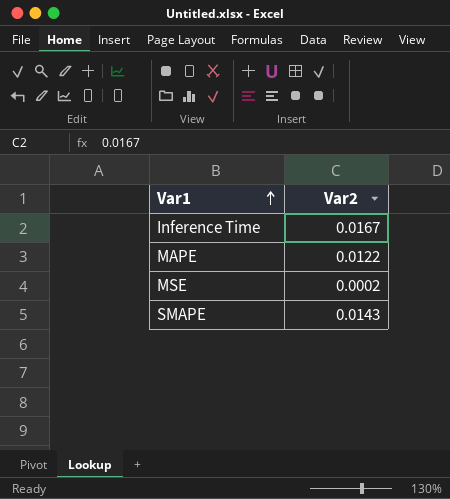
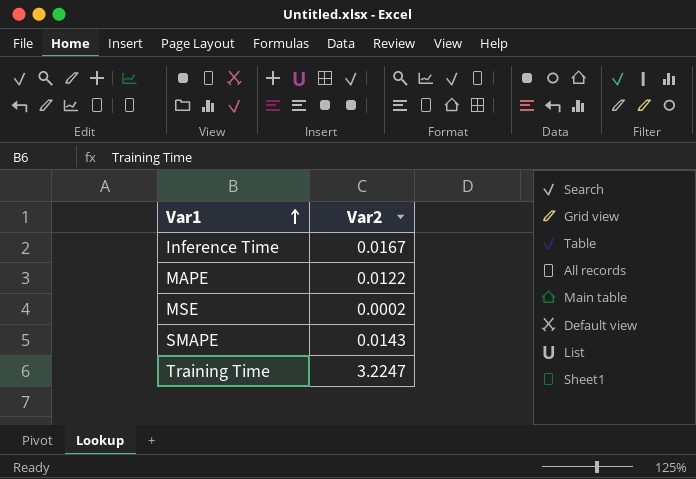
row Training Time: none -> 3.2247

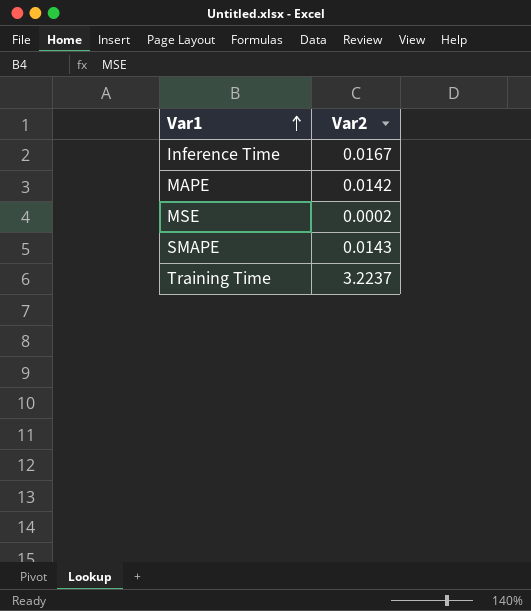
MAPE | Var2: 0.0122 -> 0.0142
Training Time | Var2: 3.2247 -> 3.2237

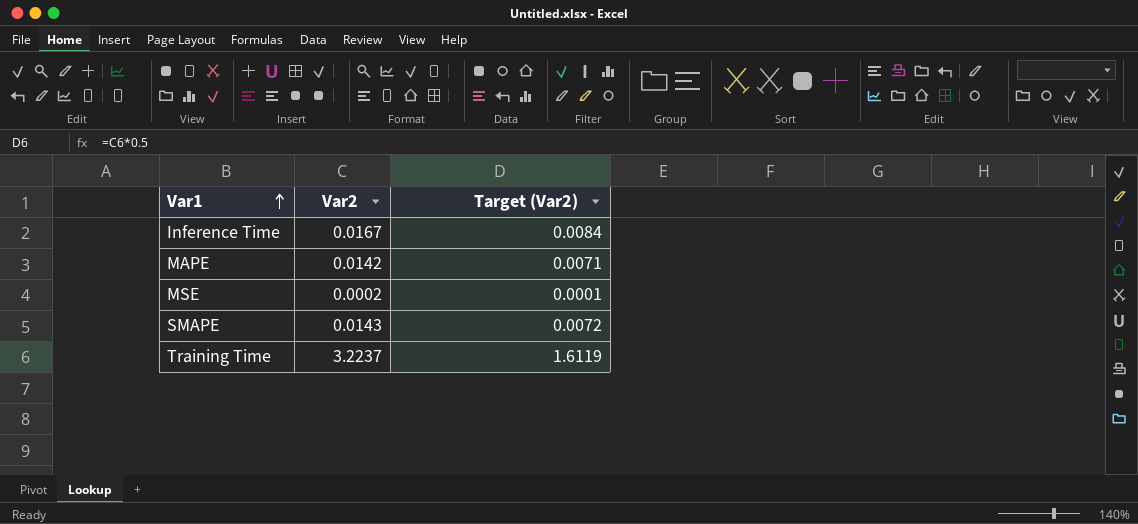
column Target (Var2) | formula: none -> [Var2] * 0.5

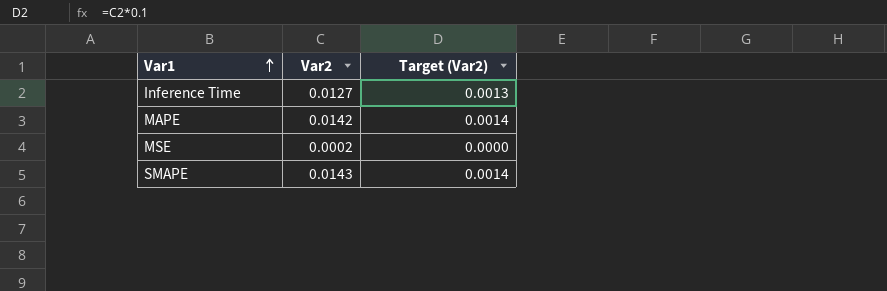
column Target (Var2) | formula: [Var2] * 0.5 -> [Var2] * 0.1
row Training Time: 3.2237 | 1.6119 -> none
Inference Time | Var2: 0.0167 -> 0.0127

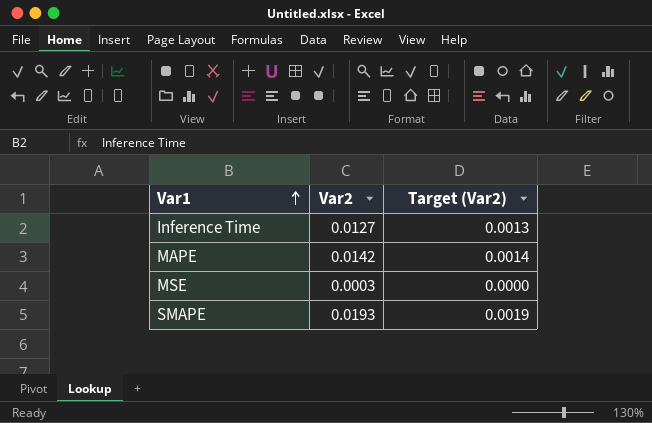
MSE | Var2: 0.0002 -> 0.0003
SMAPE | Var2: 0.0143 -> 0.0193
SMAPE | Target (Var2): 0.0014 -> 0.0019

